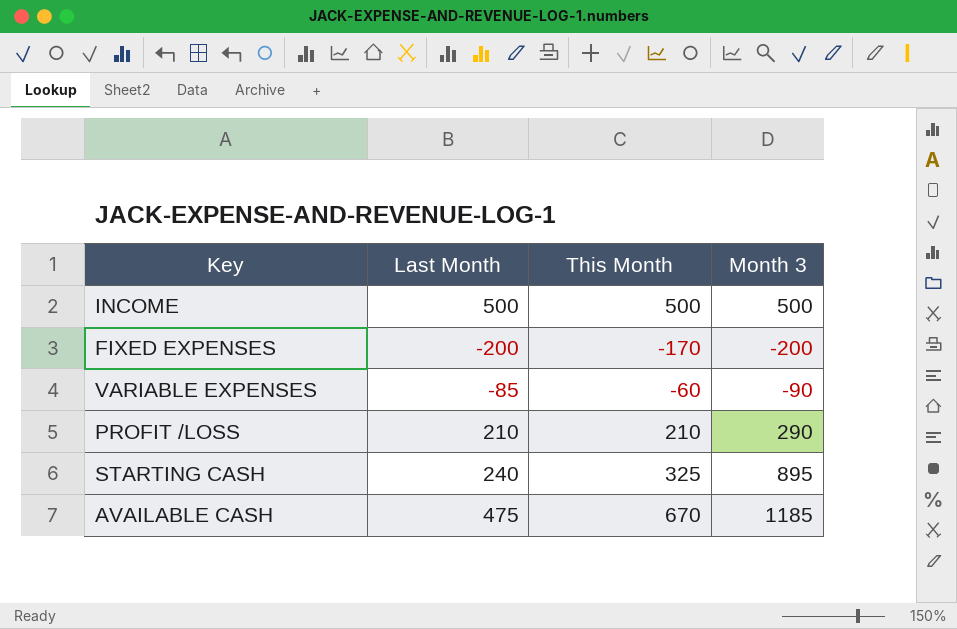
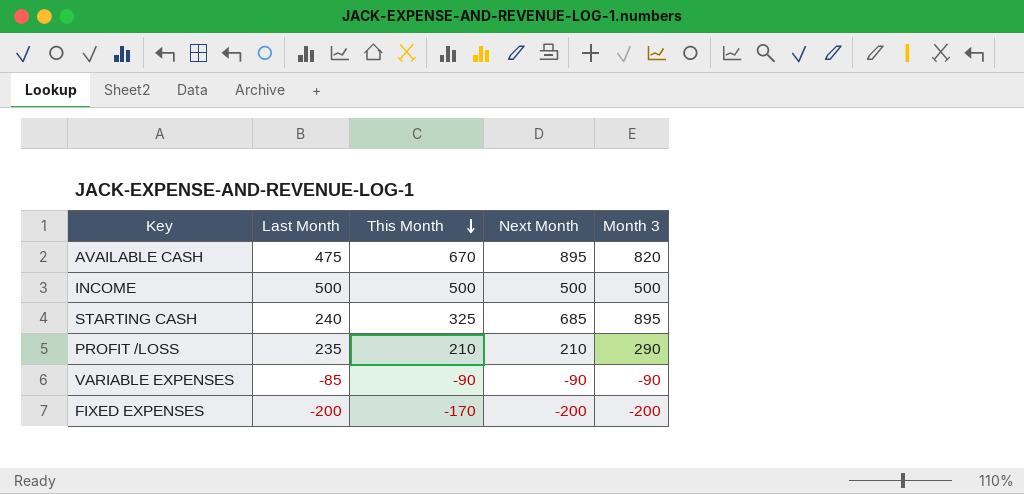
row order: none -> This Month descending
column Next Month | position: none -> 4
AVAILABLE CASH | Month 3: 1185 -> 820
PROFIT /LOSS | Last Month: 210 -> 235
VARIABLE EXPENSES | This Month: -60 -> -90

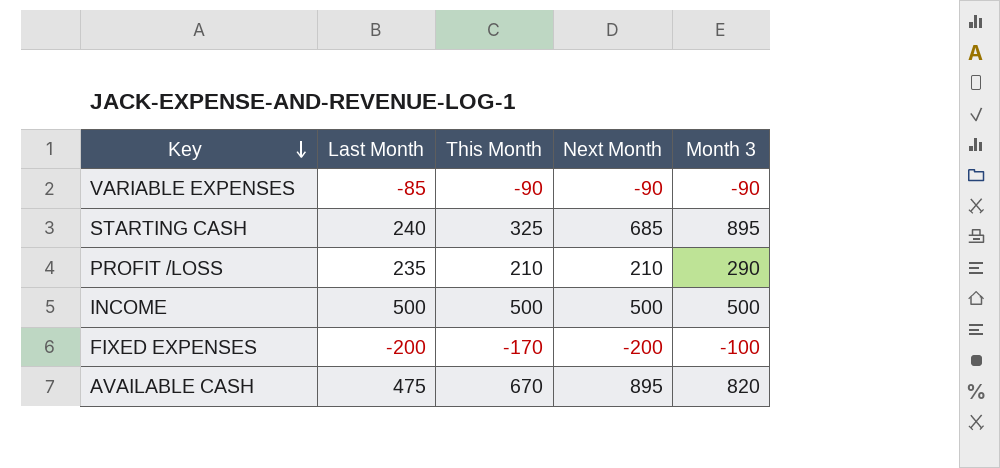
row order: This Month descending -> Key descending
FIXED EXPENSES | Month 3: -200 -> -100

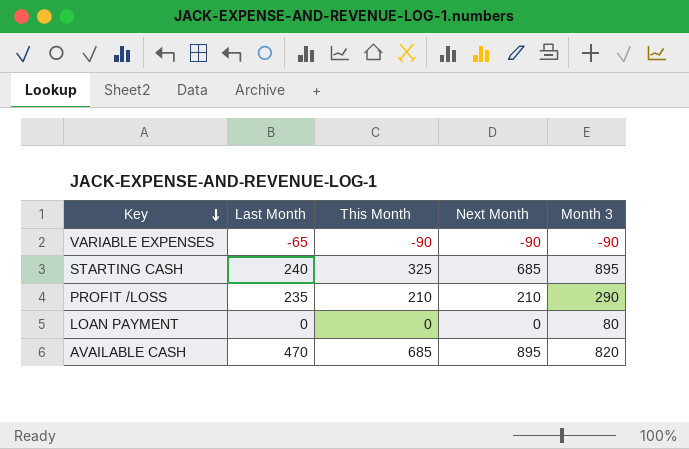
row INCOME: 500 | 500 | 500 | 500 -> none
row FIXED EXPENSES: -200 | -170 | -200 | -100 -> none
VARIABLE EXPENSES | Last Month: -85 -> -65
row LOAN PAYMENT: none -> 0 | 0 | 0 | 80
AVAILABLE CASH | Last Month: 475 -> 470
AVAILABLE CASH | This Month: 670 -> 685

